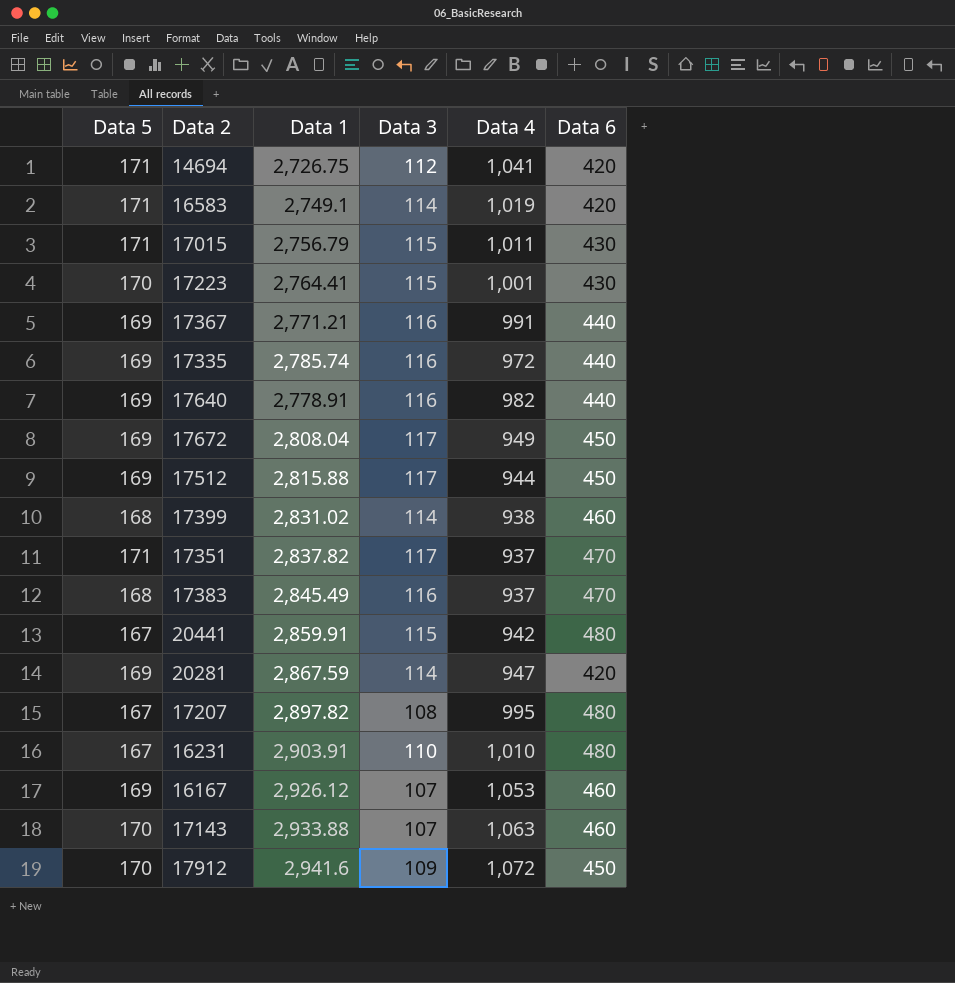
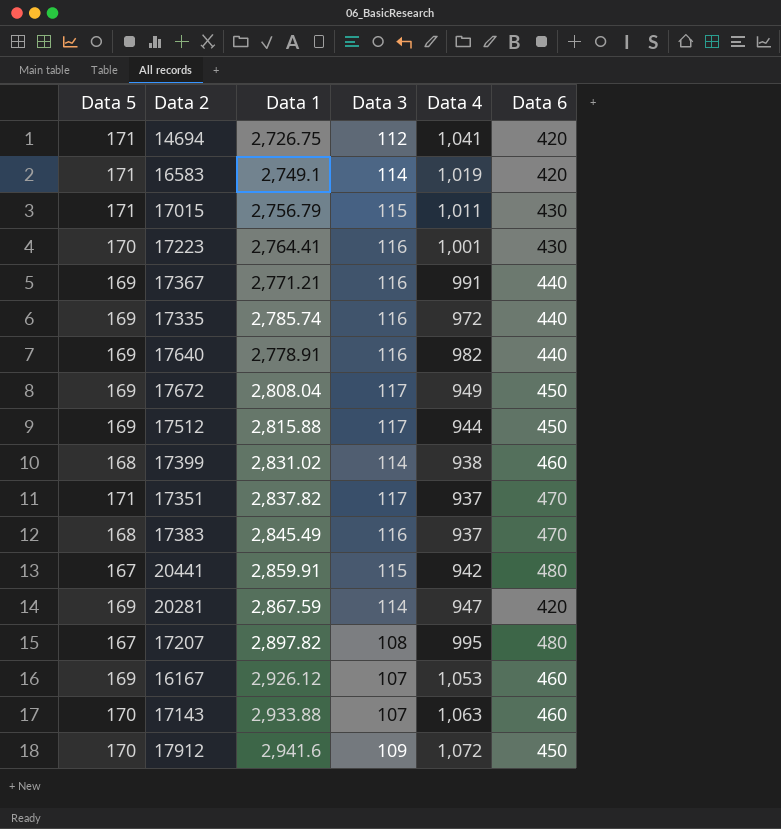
row 16231: 167 | 2,903.91 | 110 | 1,010 | 480 -> none
17223 | Data 3: 115 -> 116

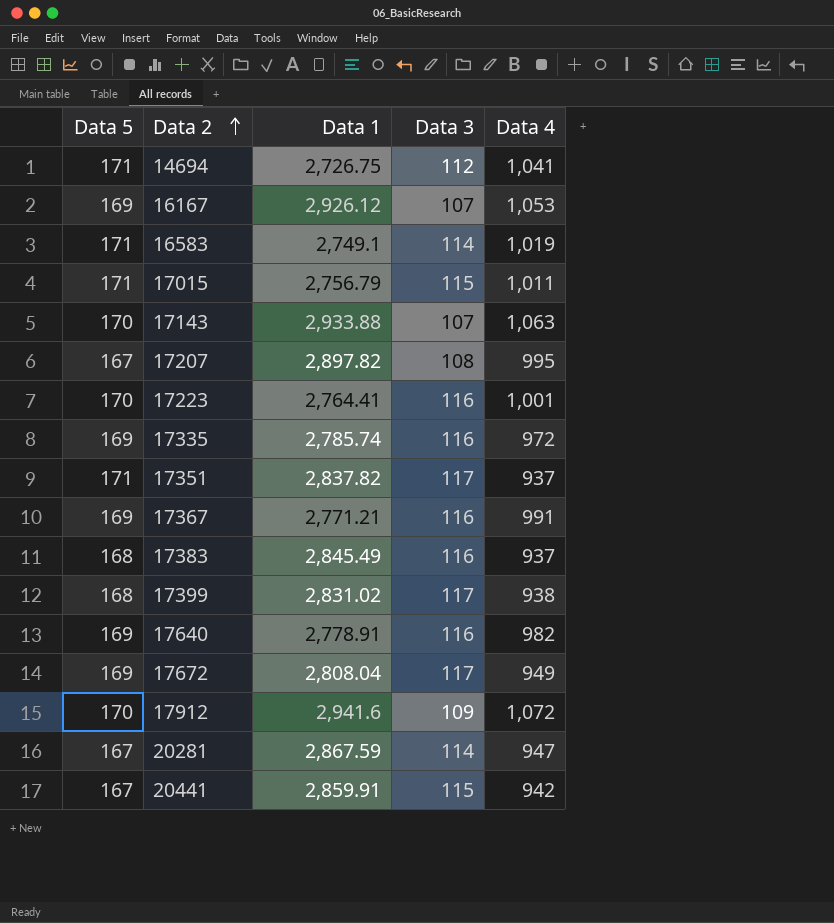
row order: none -> Data 2 ascending
column Data 6 | position: 6 -> none
row 17512: 169 | 2,815.88 | 117 | 944 | 450 -> none
17399 | Data 3: 114 -> 117
20281 | Data 5: 169 -> 167

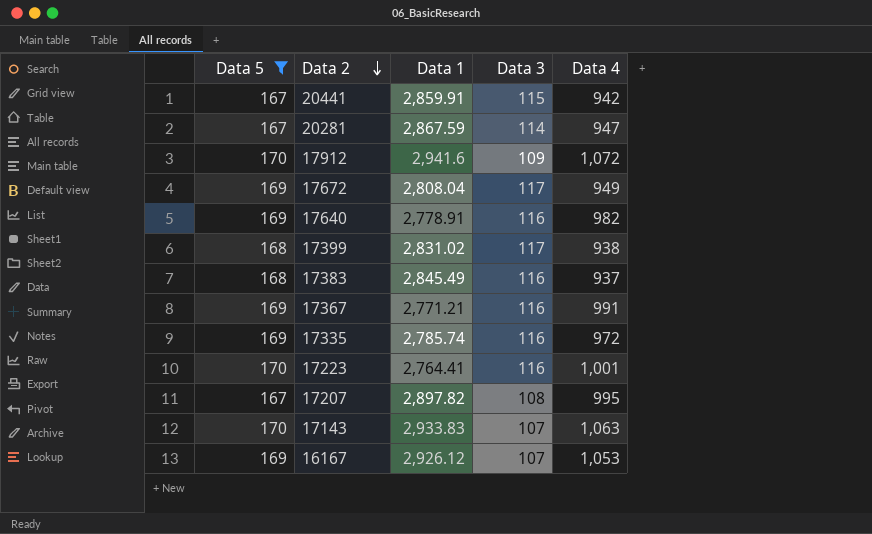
filter: none -> Data 5 != 171
row order: Data 2 ascending -> Data 2 descending
17143 | Data 1: 2,933.88 -> 2,933.83

